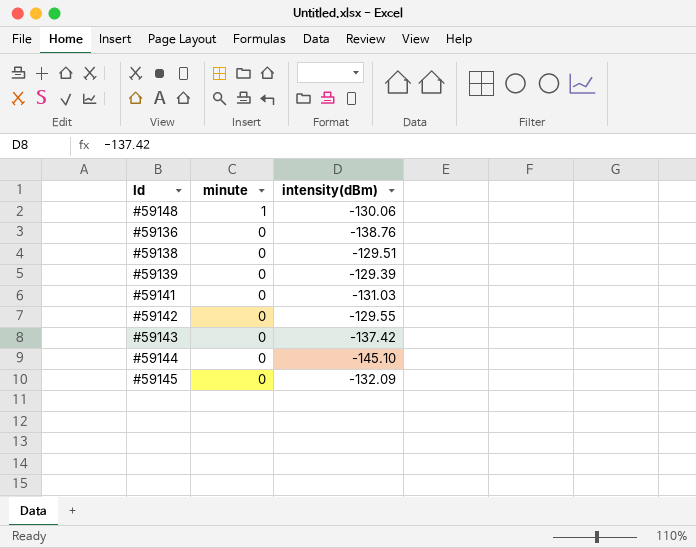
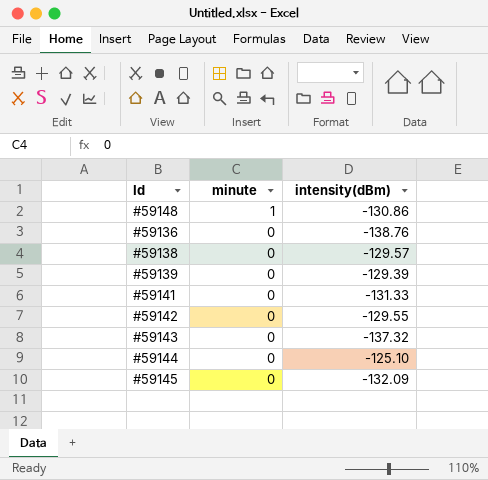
#59148 | intensity(dBm): -130.06 -> -130.86
#59138 | intensity(dBm): -129.51 -> -129.57
#59141 | intensity(dBm): -131.03 -> -131.33
#59143 | intensity(dBm): -137.42 -> -137.32
#59144 | intensity(dBm): -145.10 -> -125.10

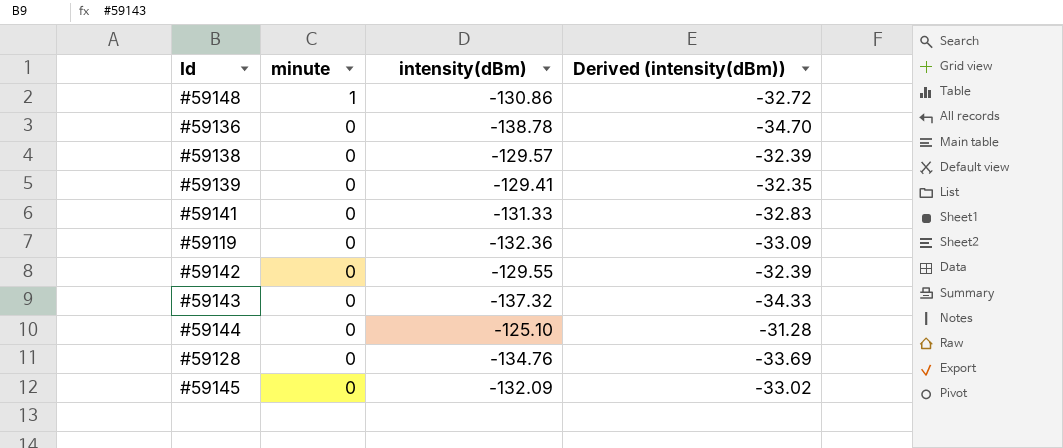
column Derived (intensity(dBm)) | formula: none -> [intensity(dBm)] * 0.25
#59136 | intensity(dBm): -138.76 -> -138.78
#59139 | intensity(dBm): -129.39 -> -129.41
row #59119: none -> 0 | -132.36 | -33.09
row #59128: none -> 0 | -134.76 | -33.69

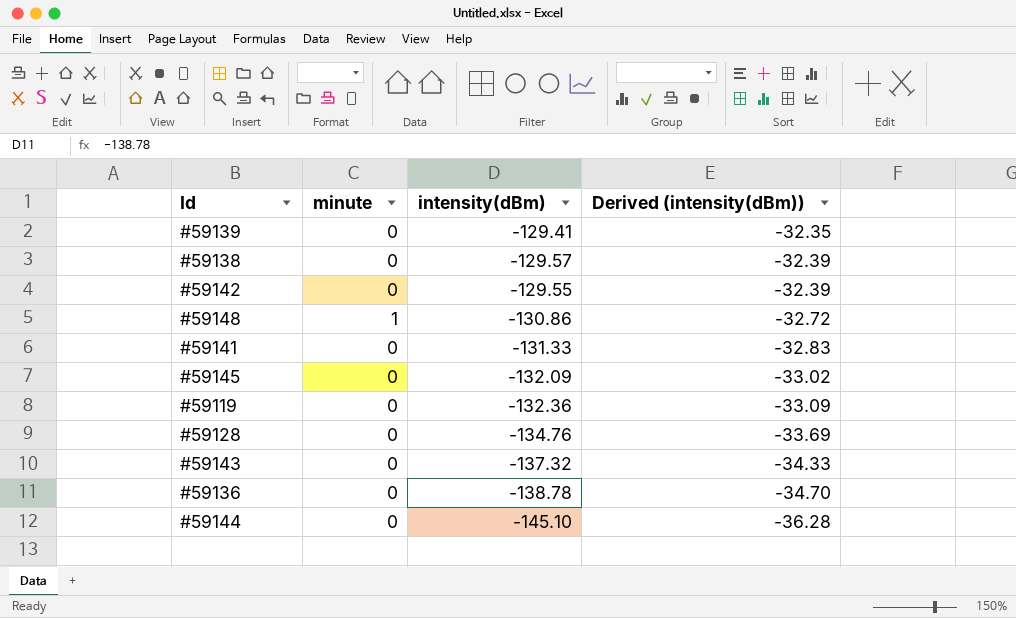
row order: minute descending -> Derived (intensity(dBm)) descending
#59144 | intensity(dBm): -125.10 -> -145.10
#59144 | Derived (intensity(dBm)): -31.28 -> -36.28

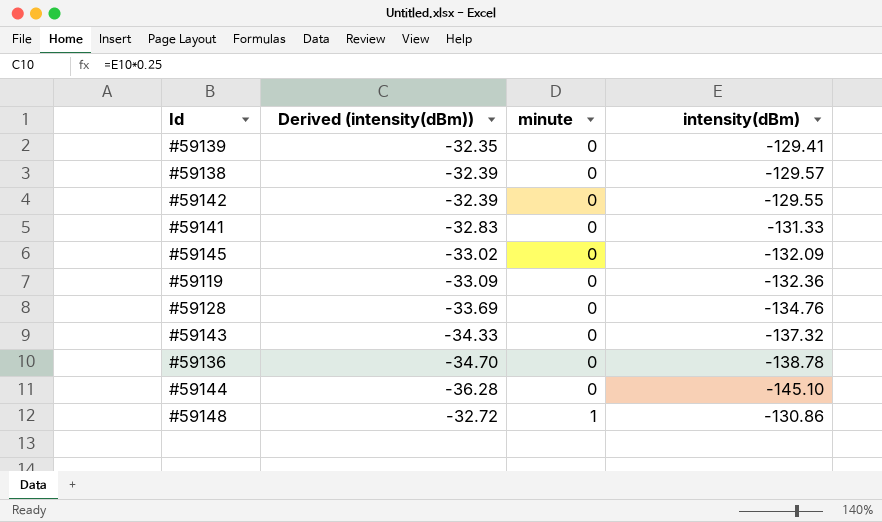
row order: Derived (intensity(dBm)) descending -> minute ascending
column Derived (intensity(dBm)) | position: 4 -> 2

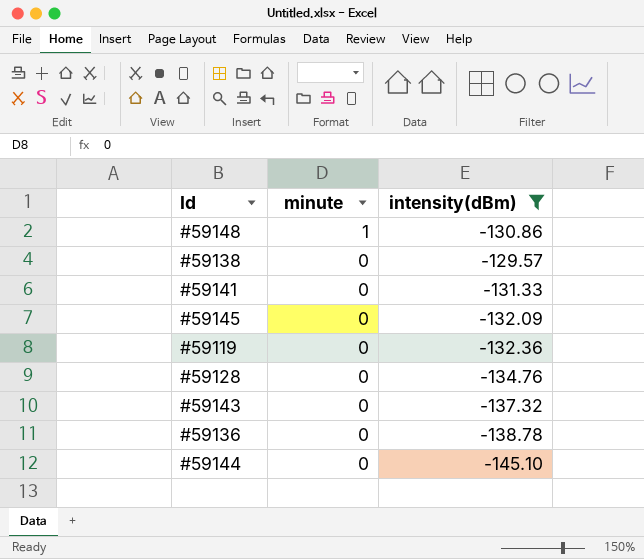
filter: none -> intensity(dBm) <= -129.57
row order: minute ascending -> minute descending
column Derived (intensity(dBm)) | formula: [intensity(dBm)] * 0.25 -> none

